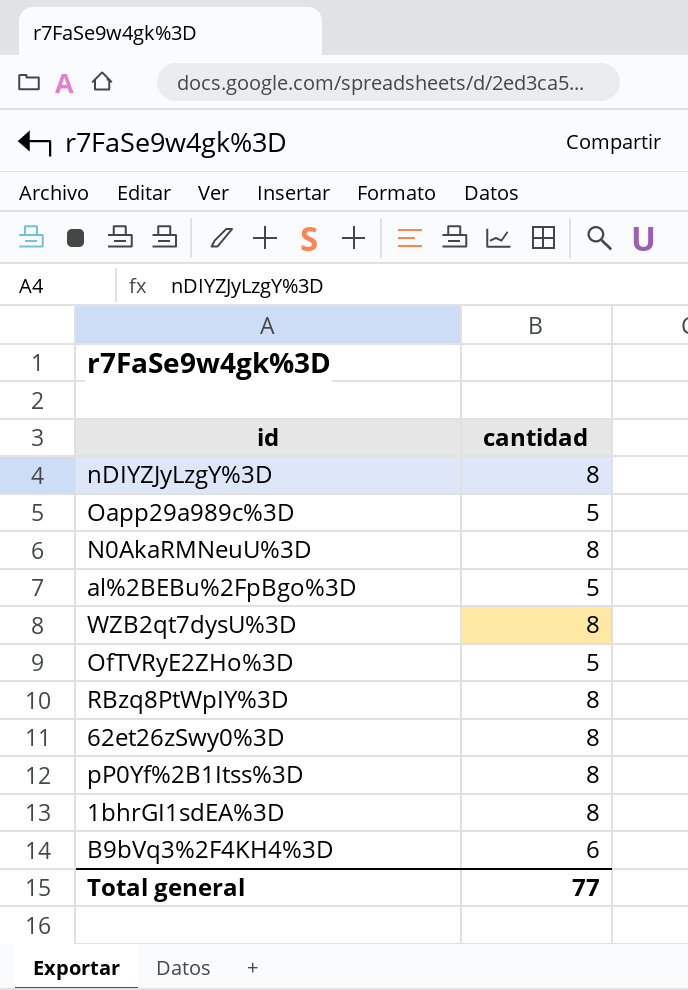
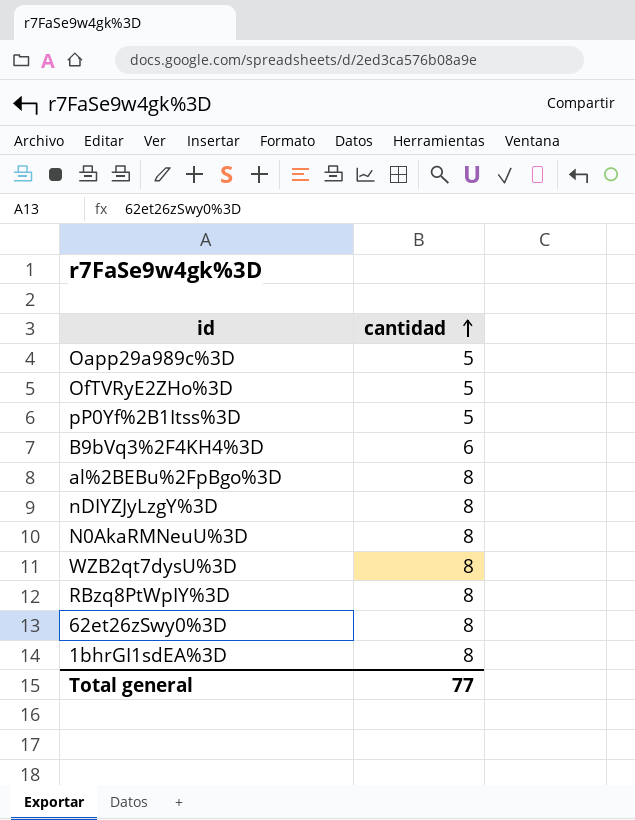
row order: none -> cantidad ascending
pP0Yf%2B1Itss%3D | cantidad: 8 -> 5
al%2BEBu%2FpBgo%3D | cantidad: 5 -> 8

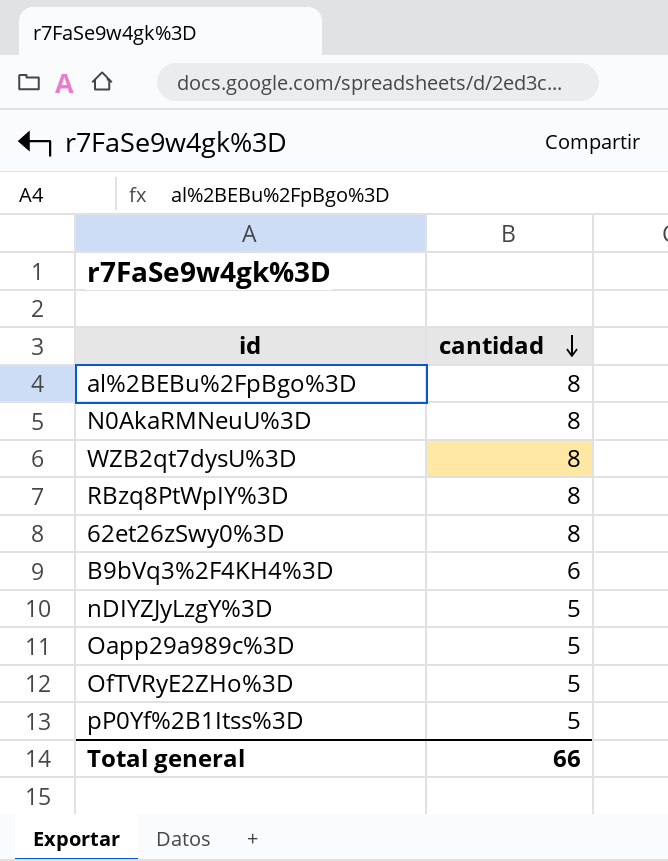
row order: cantidad ascending -> cantidad descending
row 1bhrGI1sdEA%3D: 8 -> none
nDIYZJyLzgY%3D | cantidad: 8 -> 5
Total general | cantidad: 77 -> 66

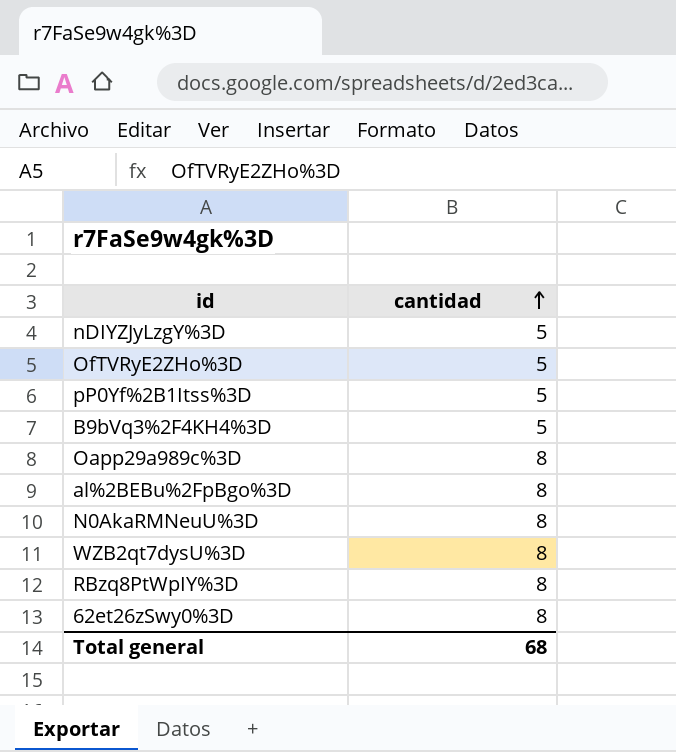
row order: cantidad descending -> cantidad ascending
B9bVq3%2F4KH4%3D | cantidad: 6 -> 5
Oapp29a989c%3D | cantidad: 5 -> 8
Total general | cantidad: 66 -> 68

